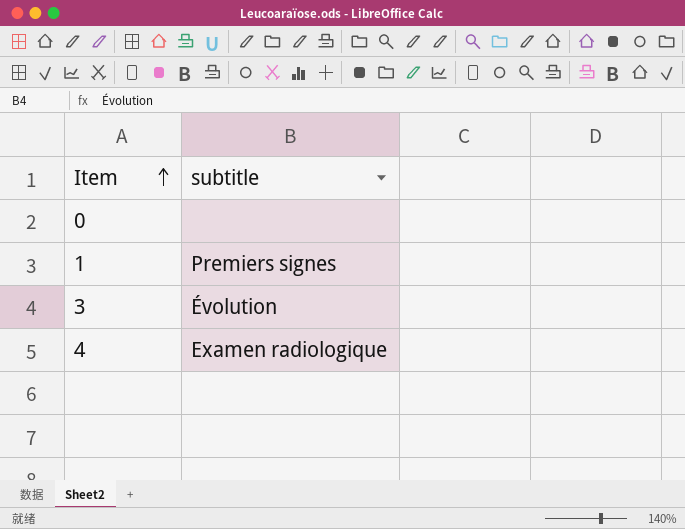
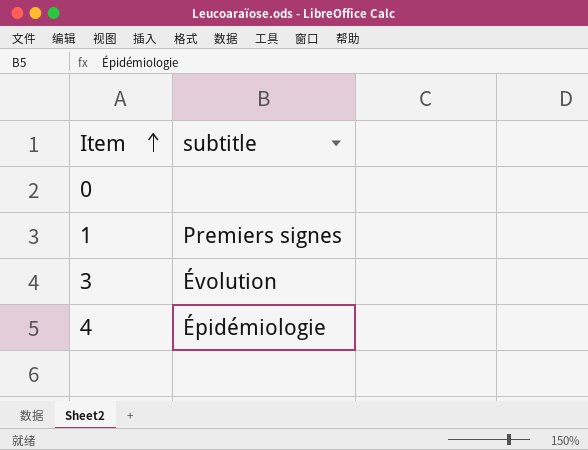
4 | subtitle: Examen radiologique -> Épidémiologie

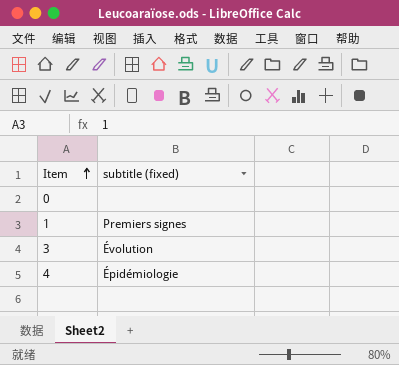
column name: subtitle -> subtitle (fixed)

